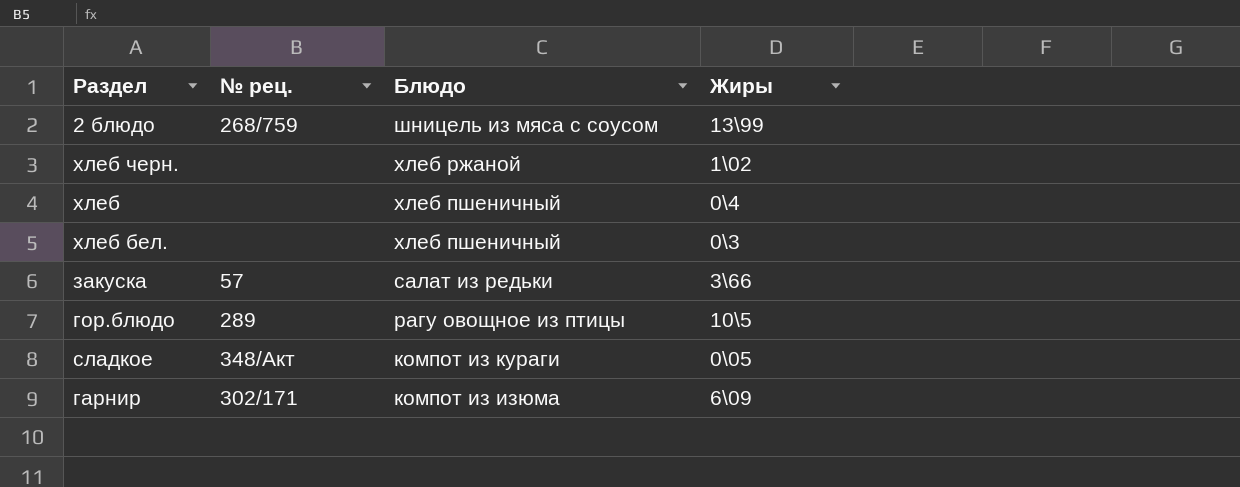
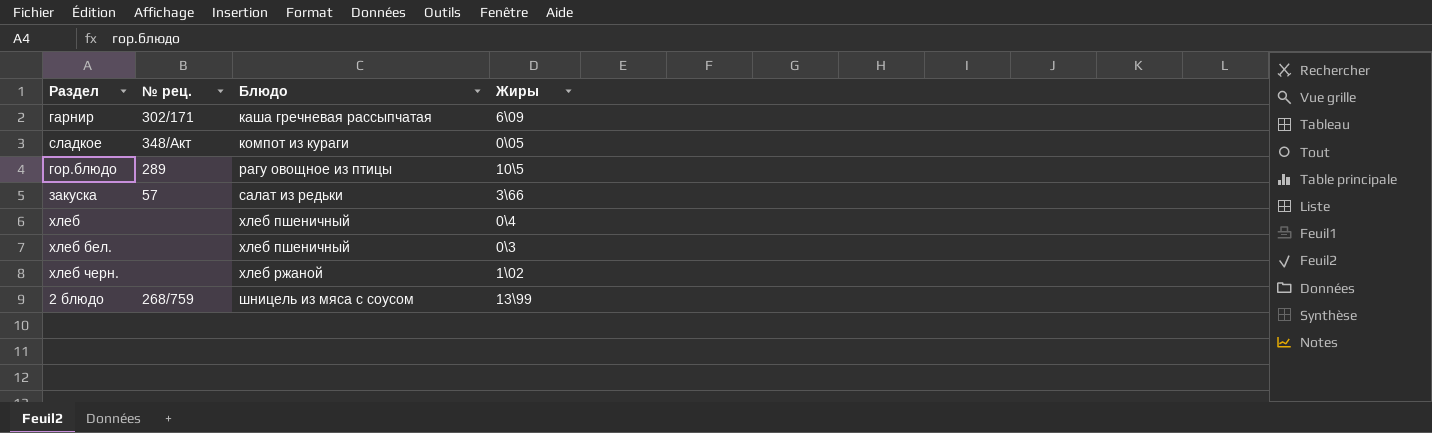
row order: Блюдо descending -> Блюдо ascending
гарнир | Блюдо: компот из изюма -> каша гречневая рассыпчатая

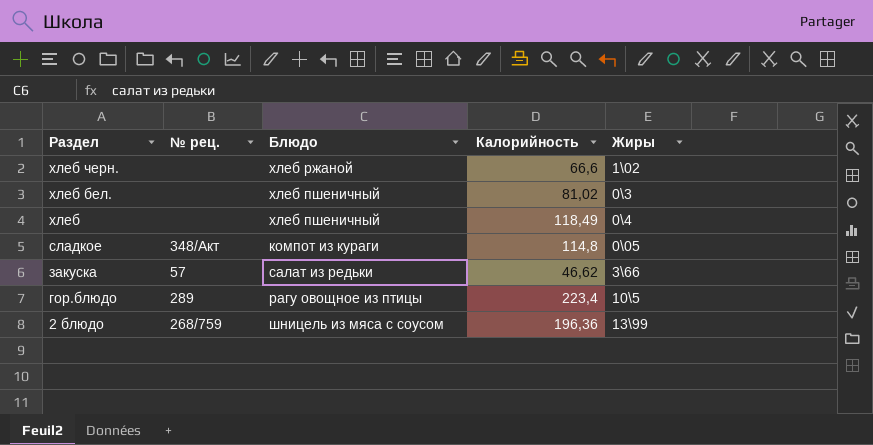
row order: Блюдо ascending -> Раздел descending
column Калорийность | position: none -> 4
row гарнир: 302/171 | каша гречневая рассыпчатая | 6\09 -> none

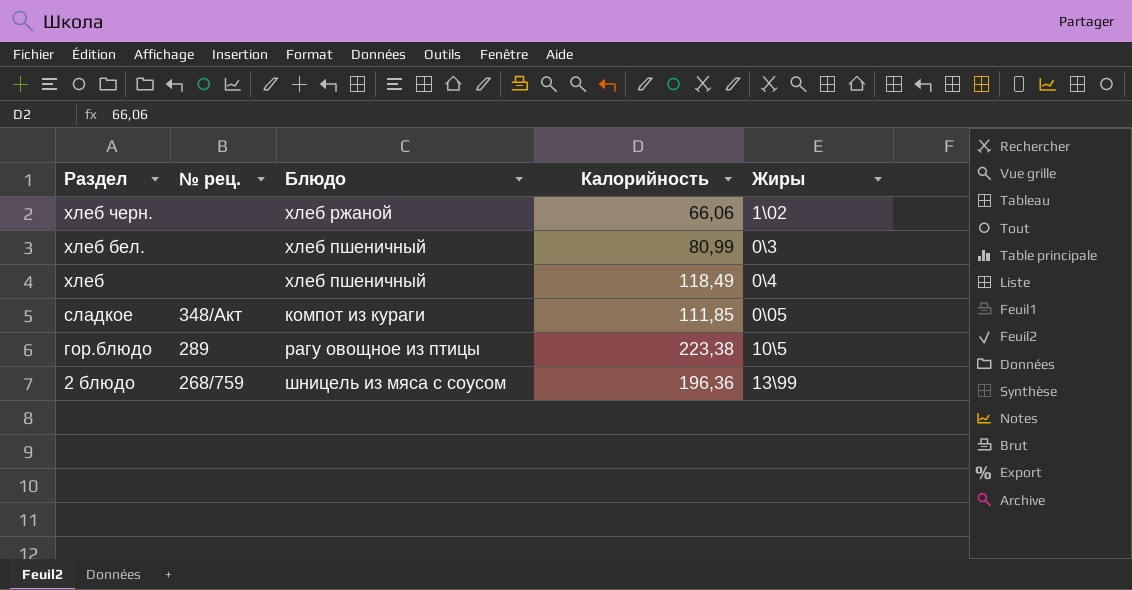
row закуска: 57 | салат из редьки | 46,62 | 3\66 -> none
хлеб черн. | Калорийность: 66,6 -> 66,06
хлеб бел. | Калорийность: 81,02 -> 80,99
сладкое | Калорийность: 114,8 -> 111,85
гор.блюдо | Калорийность: 223,4 -> 223,38

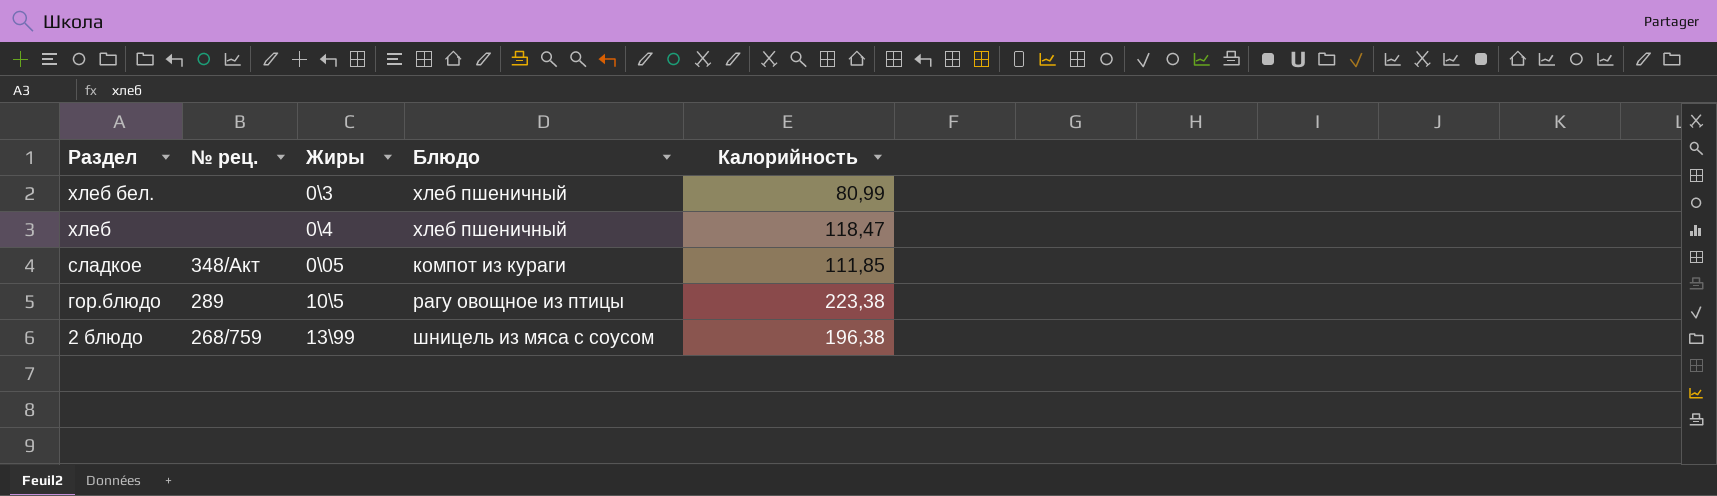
column Жиры | position: 5 -> 3
row хлеб черн.: none | хлеб ржаной | 66,06 | 1\02 -> none
хлеб | Калорийность: 118,49 -> 118,47
2 блюдо | Калорийность: 196,36 -> 196,38

